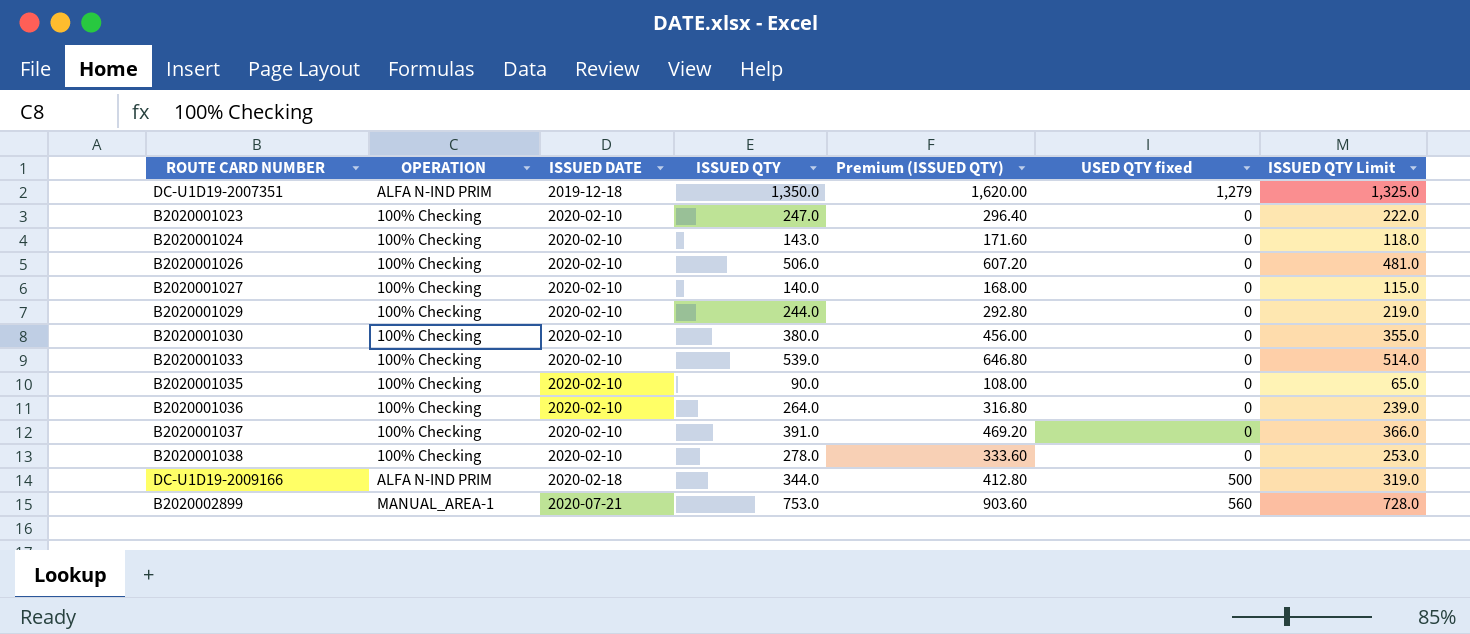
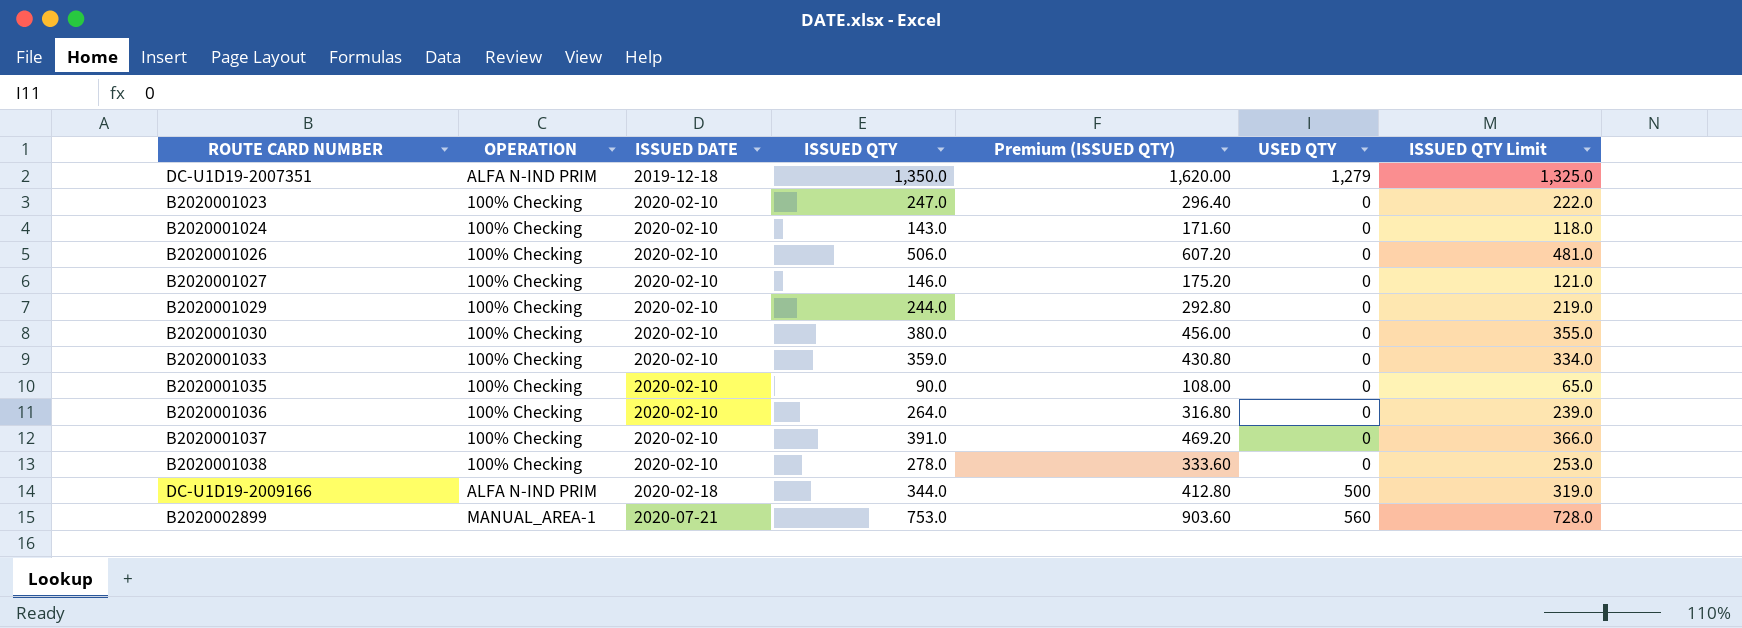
column name: USED QTY fixed -> USED QTY
B2020001027 | ISSUED QTY: 140.0 -> 146.0
B2020001027 | Premium (ISSUED QTY): 168.00 -> 175.20
B2020001027 | ISSUED QTY Limit: 115.0 -> 121.0
B2020001033 | ISSUED QTY: 539.0 -> 359.0
B2020001033 | Premium (ISSUED QTY): 646.80 -> 430.80
B2020001033 | ISSUED QTY Limit: 514.0 -> 334.0

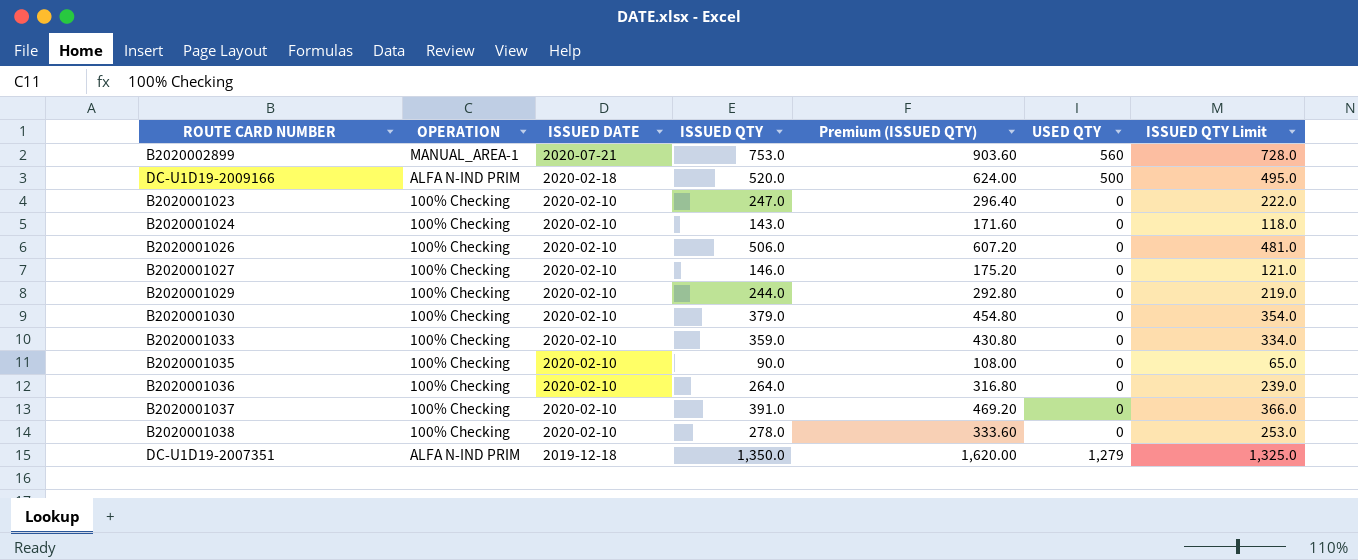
row order: ISSUED DATE ascending -> ISSUED DATE descending
DC-U1D19-2009166 | ISSUED QTY: 344.0 -> 520.0
DC-U1D19-2009166 | Premium (ISSUED QTY): 412.80 -> 624.00
DC-U1D19-2009166 | ISSUED QTY Limit: 319.0 -> 495.0
B2020001030 | ISSUED QTY: 380.0 -> 379.0
B2020001030 | Premium (ISSUED QTY): 456.00 -> 454.80
B2020001030 | ISSUED QTY Limit: 355.0 -> 354.0

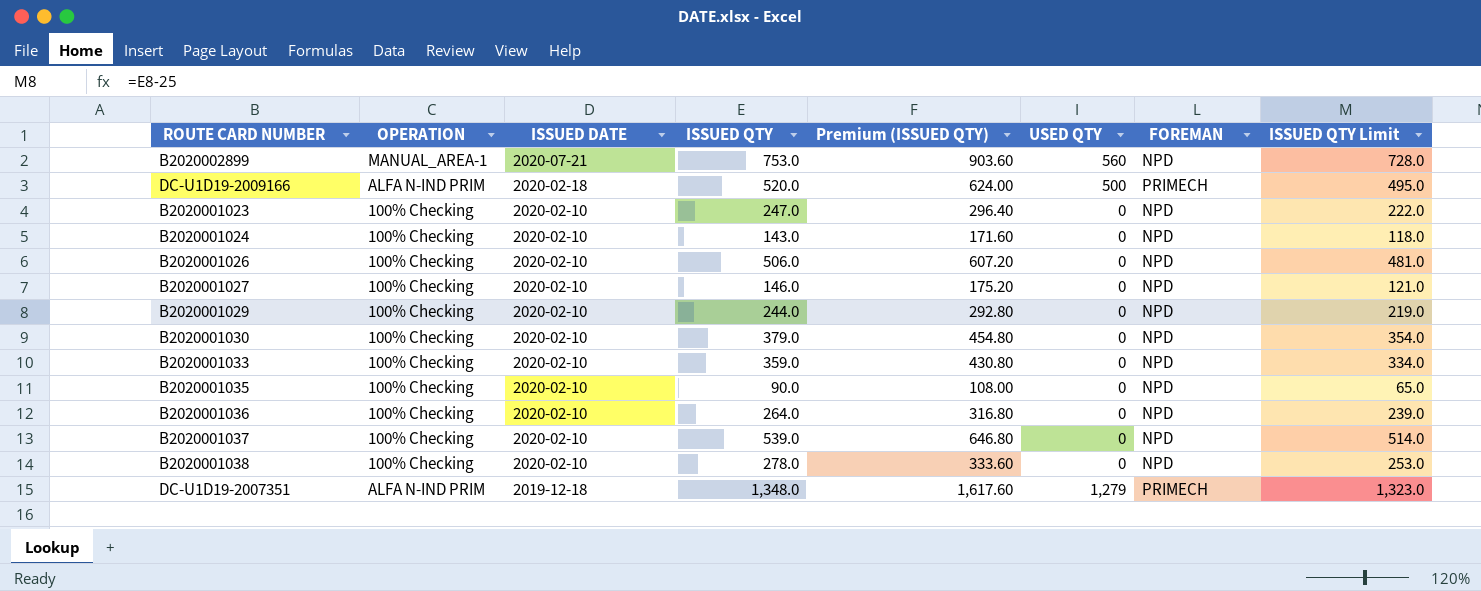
column FOREMAN | position: none -> 7
B2020001037 | ISSUED QTY: 391.0 -> 539.0
B2020001037 | Premium (ISSUED QTY): 469.20 -> 646.80
B2020001037 | ISSUED QTY Limit: 366.0 -> 514.0
DC-U1D19-2007351 | ISSUED QTY: 1,350.0 -> 1,348.0
DC-U1D19-2007351 | Premium (ISSUED QTY): 1,620.00 -> 1,617.60
DC-U1D19-2007351 | ISSUED QTY Limit: 1,325.0 -> 1,323.0

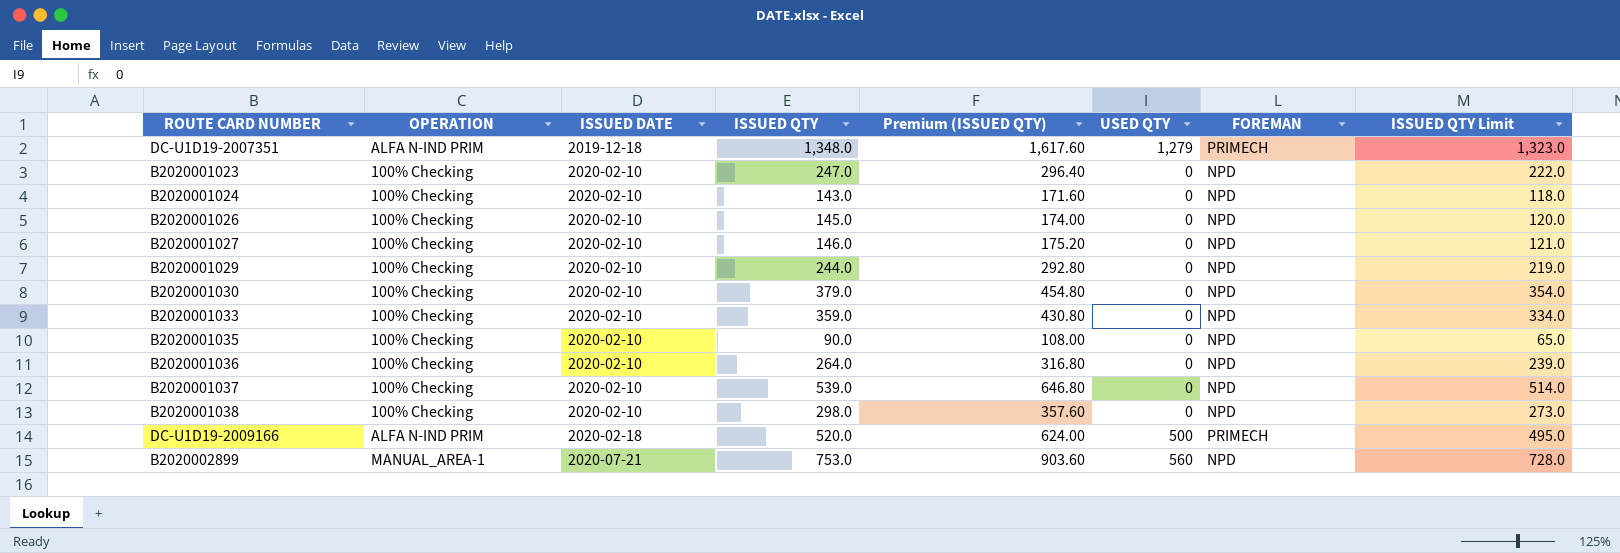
row order: ISSUED DATE descending -> ISSUED DATE ascending
B2020001026 | ISSUED QTY: 506.0 -> 145.0
B2020001026 | Premium (ISSUED QTY): 607.20 -> 174.00
B2020001026 | ISSUED QTY Limit: 481.0 -> 120.0
B2020001038 | ISSUED QTY: 278.0 -> 298.0
B2020001038 | Premium (ISSUED QTY): 333.60 -> 357.60
B2020001038 | ISSUED QTY Limit: 253.0 -> 273.0

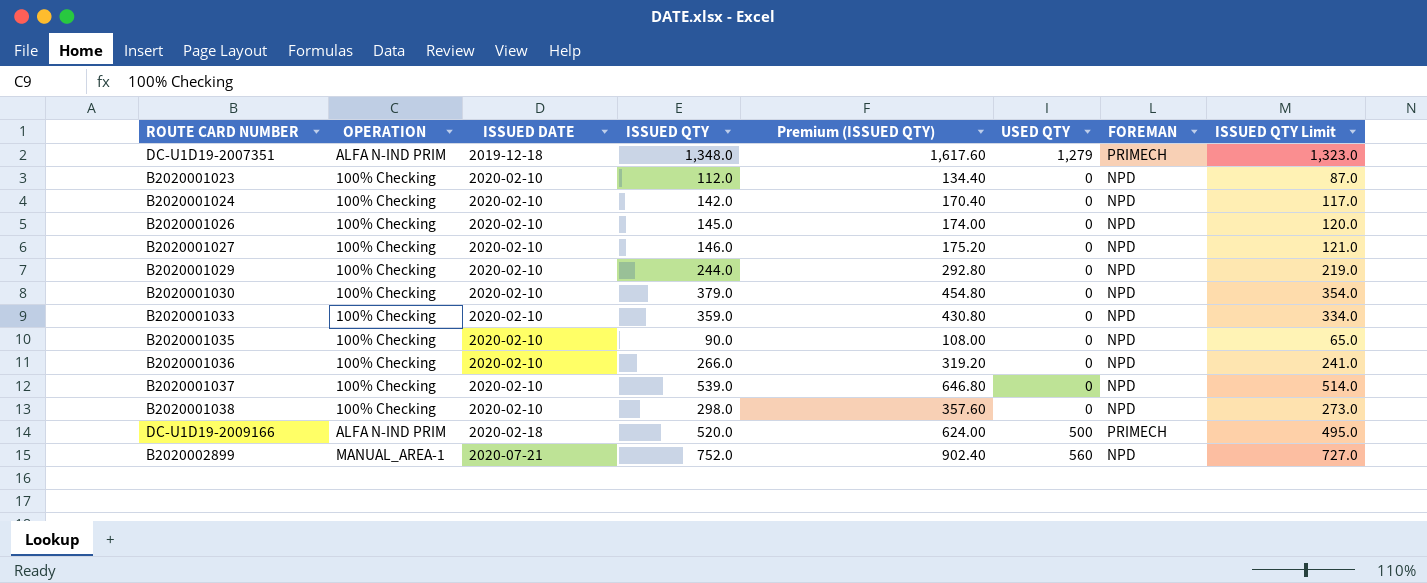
B2020001023 | ISSUED QTY: 247.0 -> 112.0
B2020001023 | Premium (ISSUED QTY): 296.40 -> 134.40
B2020001023 | ISSUED QTY Limit: 222.0 -> 87.0
B2020001024 | ISSUED QTY: 143.0 -> 142.0
B2020001024 | Premium (ISSUED QTY): 171.60 -> 170.40
B2020001024 | ISSUED QTY Limit: 118.0 -> 117.0
B2020001036 | ISSUED QTY: 264.0 -> 266.0
B2020001036 | Premium (ISSUED QTY): 316.80 -> 319.20
B2020001036 | ISSUED QTY Limit: 239.0 -> 241.0
B2020002899 | ISSUED QTY: 753.0 -> 752.0
B2020002899 | Premium (ISSUED QTY): 903.60 -> 902.40
B2020002899 | ISSUED QTY Limit: 728.0 -> 727.0

